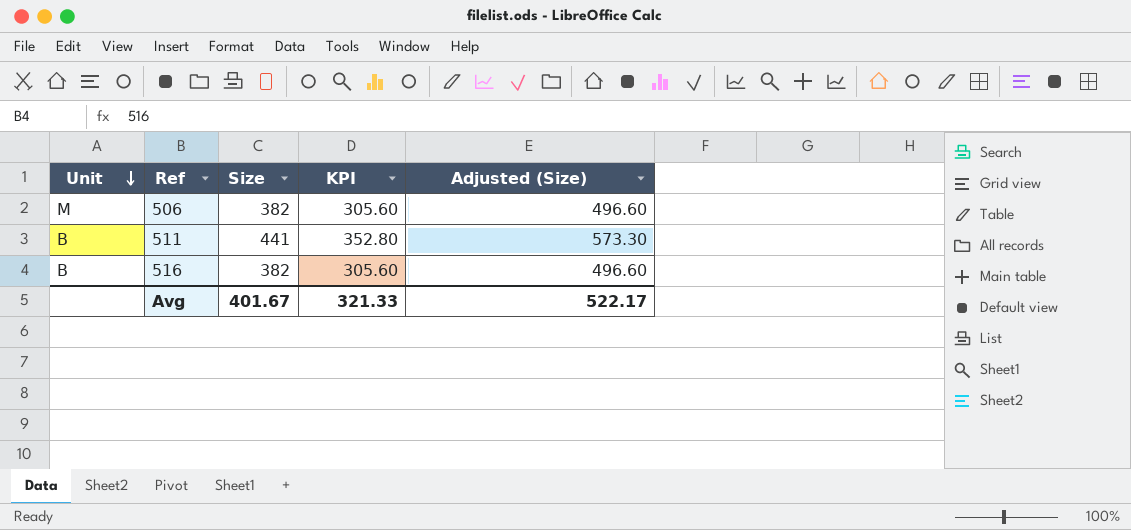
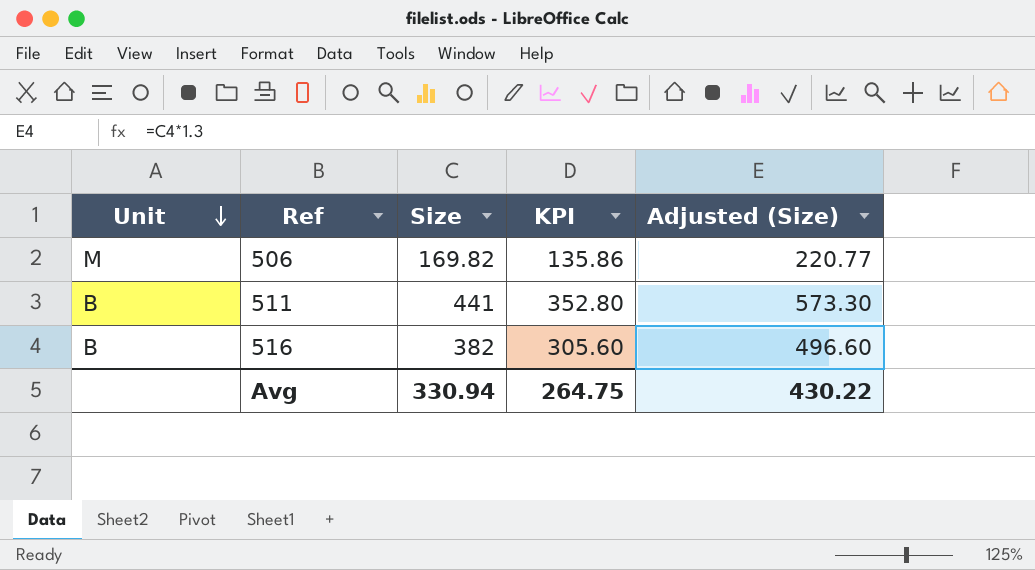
506 | Size: 382 -> 169.82
506 | KPI: 305.60 -> 135.86
506 | Adjusted (Size): 496.60 -> 220.77
Avg | Size: 401.67 -> 330.94
Avg | KPI: 321.33 -> 264.75
Avg | Adjusted (Size): 522.17 -> 430.22

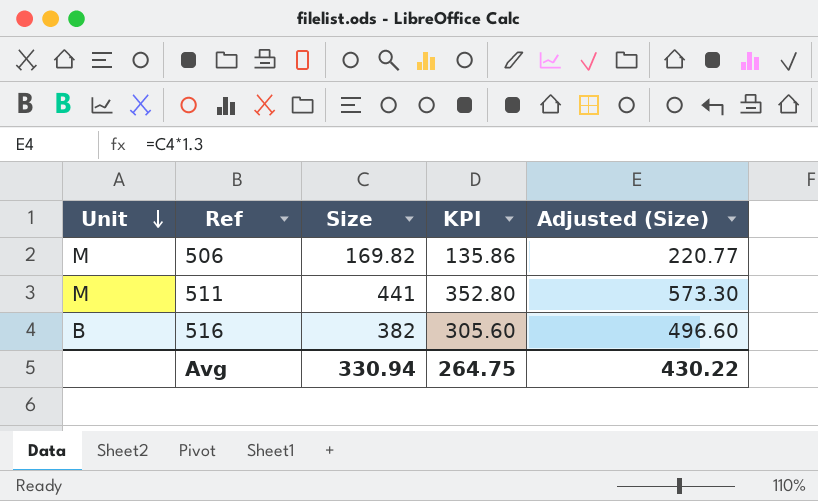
511 | Unit: B -> M

